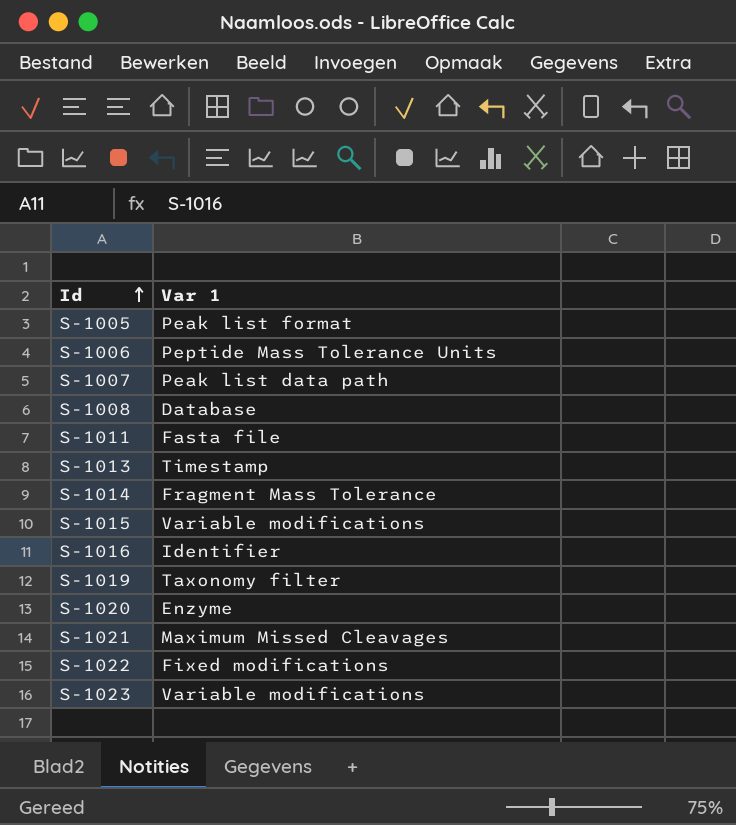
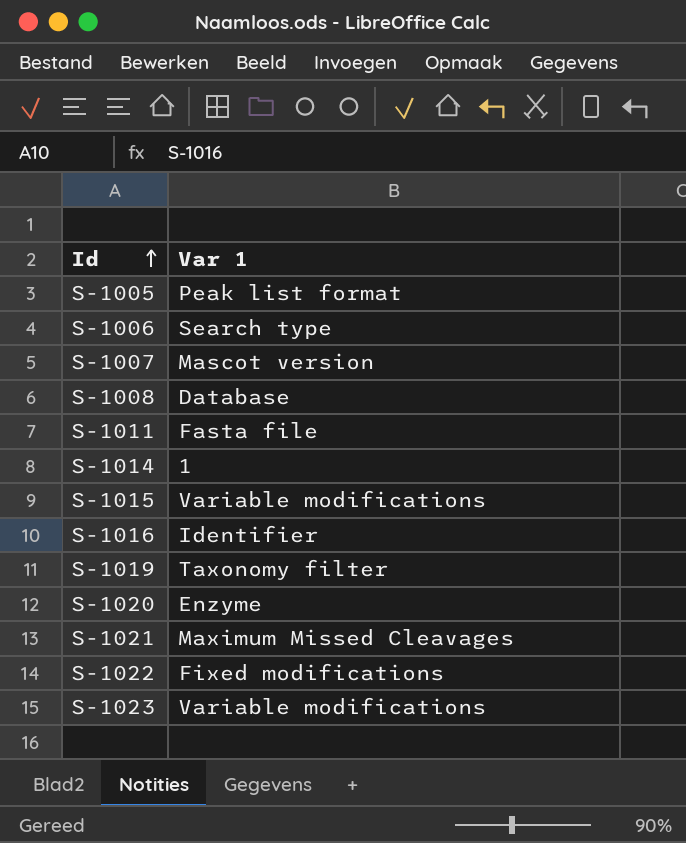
row S-1013: Timestamp -> none
S-1006 | Var 1: Peptide Mass Tolerance Units -> Search type
S-1007 | Var 1: Peak list data path -> Mascot version
S-1014 | Var 1: Fragment Mass Tolerance -> 1

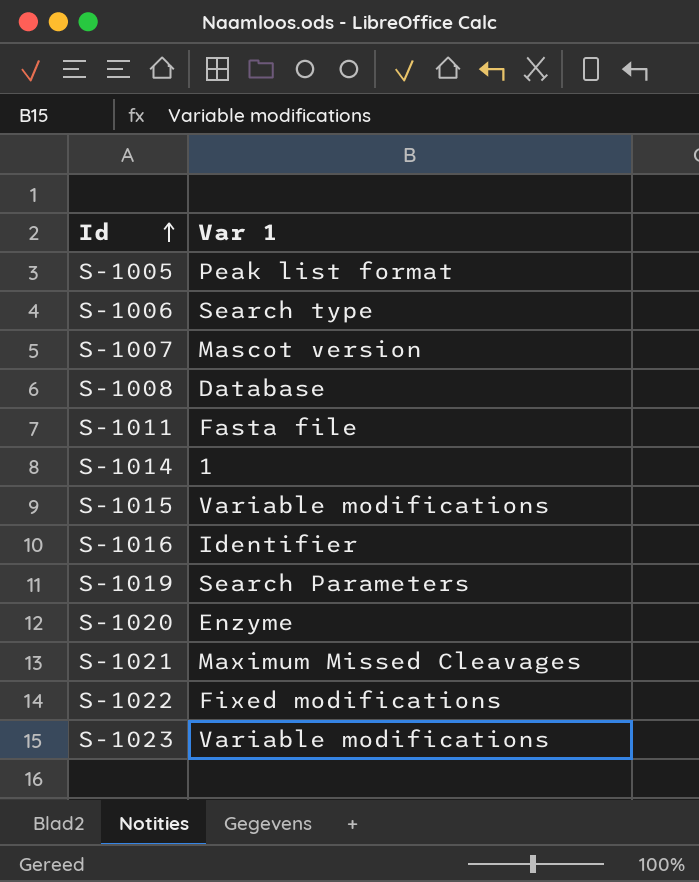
S-1019 | Var 1: Taxonomy filter -> Search Parameters

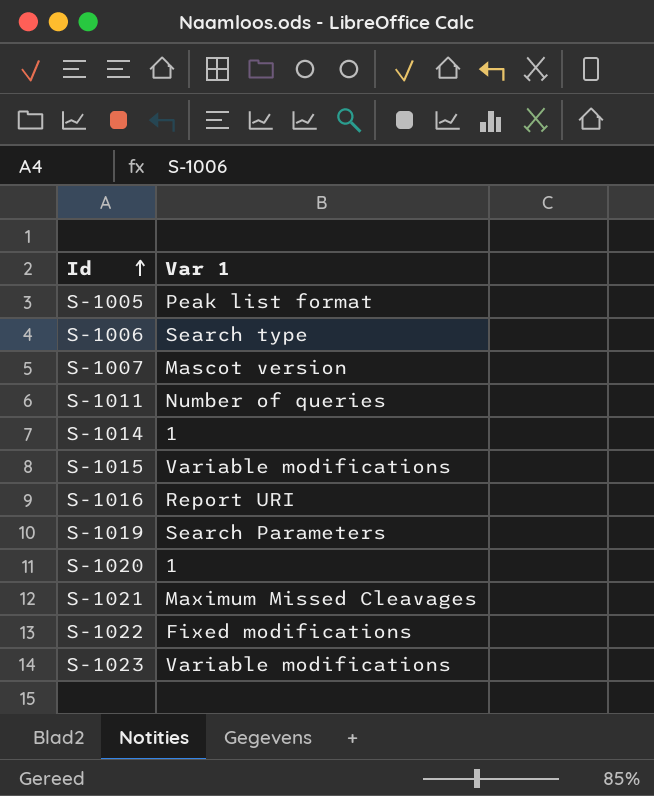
row S-1008: Database -> none
S-1011 | Var 1: Fasta file -> Number of queries
S-1016 | Var 1: Identifier -> Report URI
S-1020 | Var 1: Enzyme -> 1

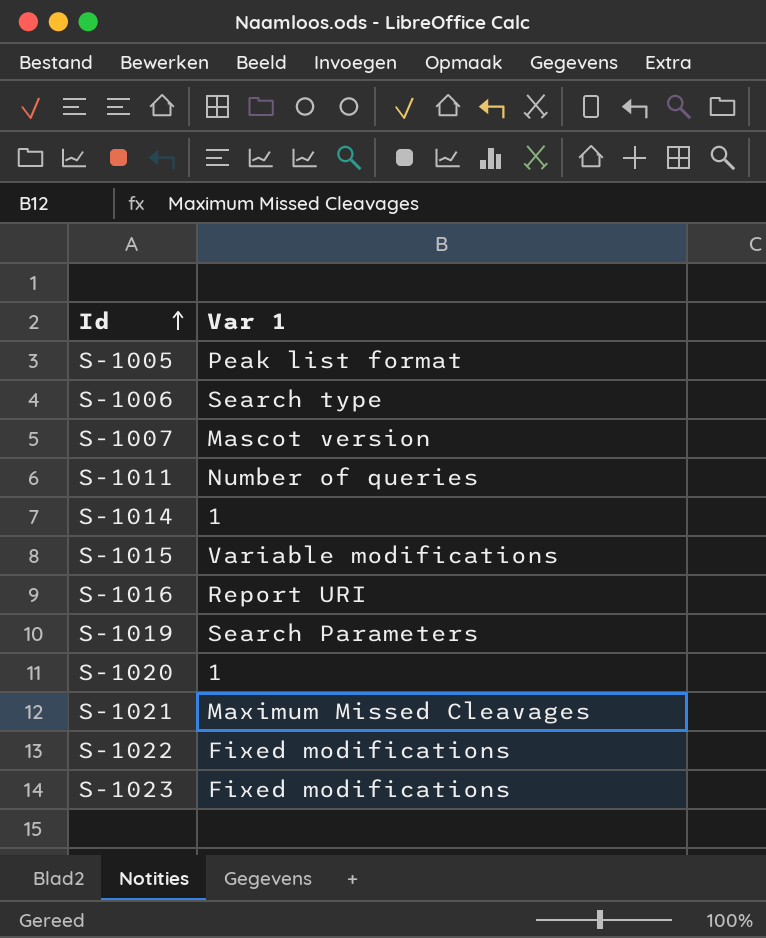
S-1023 | Var 1: Variable modifications -> Fixed modifications

